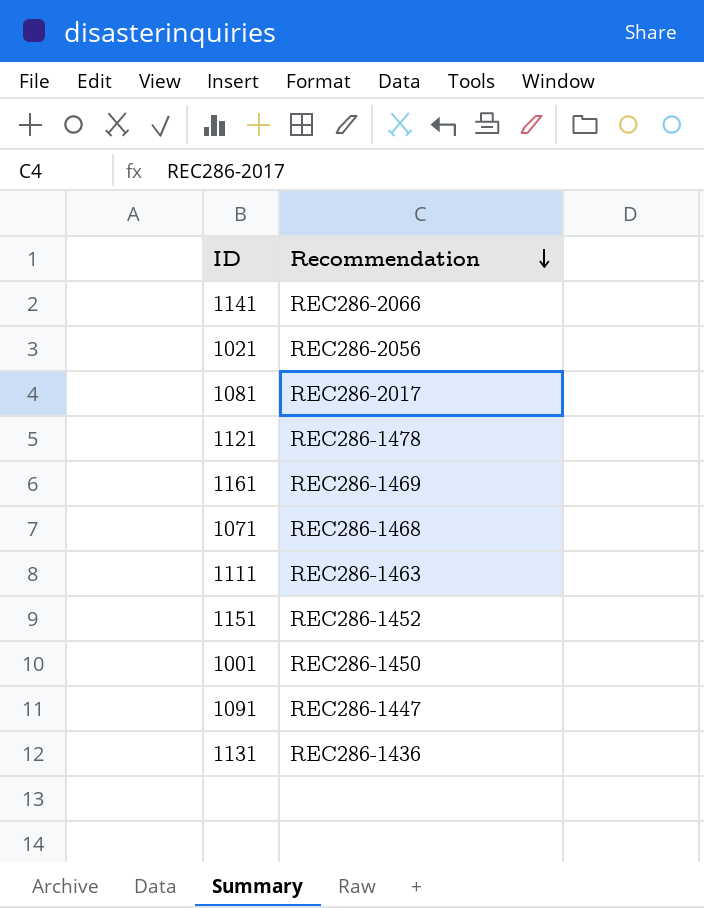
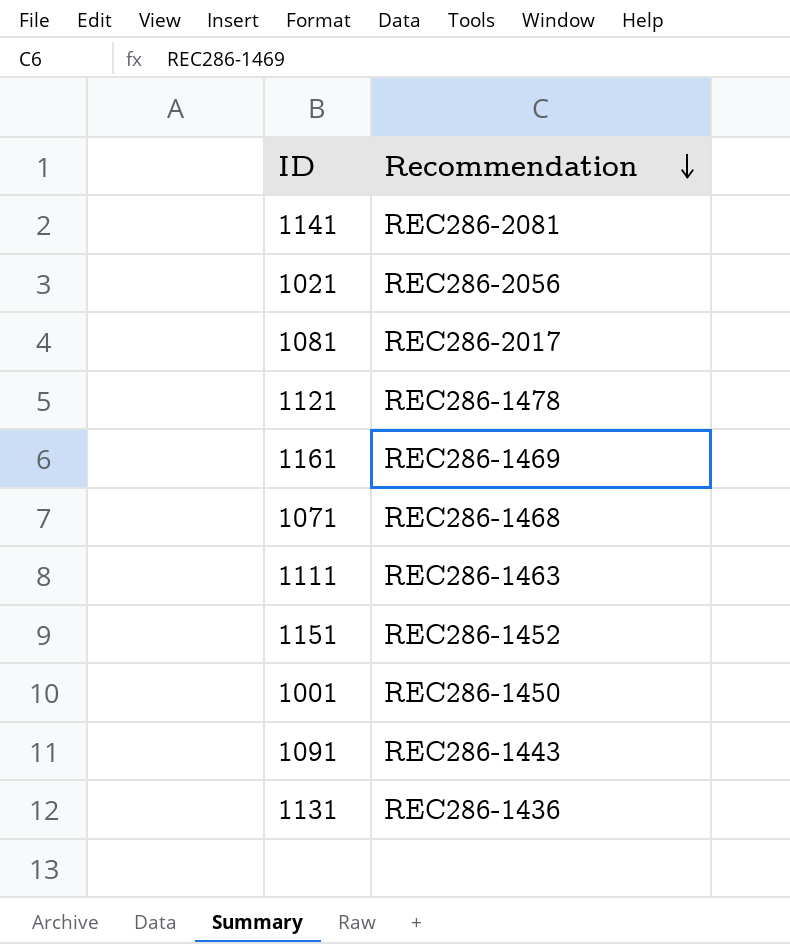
1141 | Recommendation: REC286-2066 -> REC286-2081
1091 | Recommendation: REC286-1447 -> REC286-1443

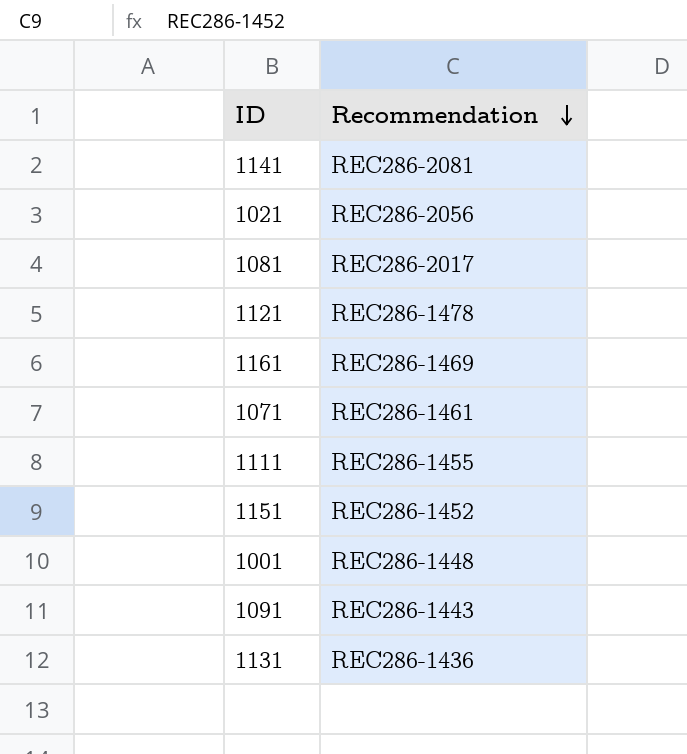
1071 | Recommendation: REC286-1468 -> REC286-1461
1111 | Recommendation: REC286-1463 -> REC286-1455
1001 | Recommendation: REC286-1450 -> REC286-1448

